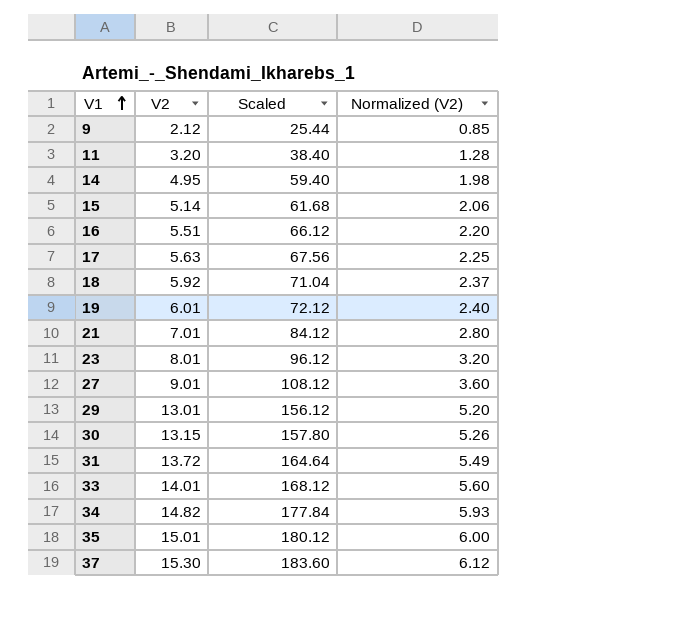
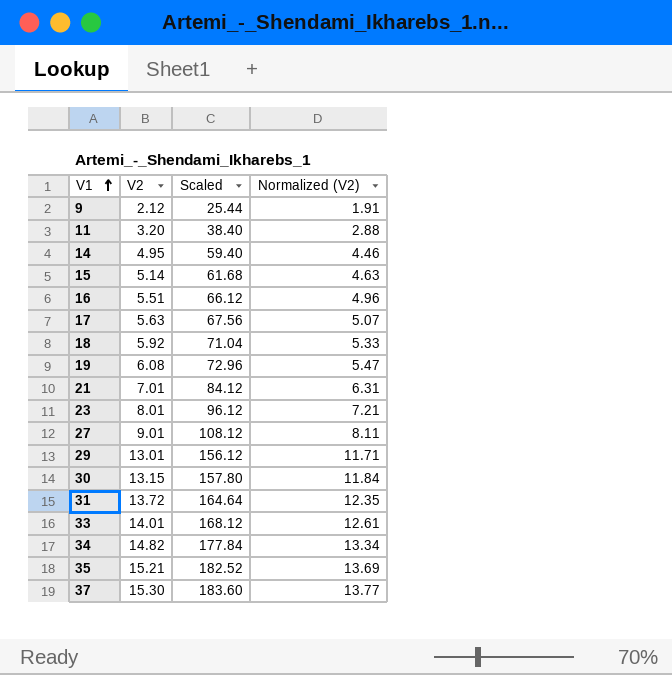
column Normalized (V2) | formula: [V2] * 0.4 -> [V2] * 0.9
19 | V2: 6.01 -> 6.08
19 | Scaled: 72.12 -> 72.96
35 | V2: 15.01 -> 15.21
35 | Scaled: 180.12 -> 182.52

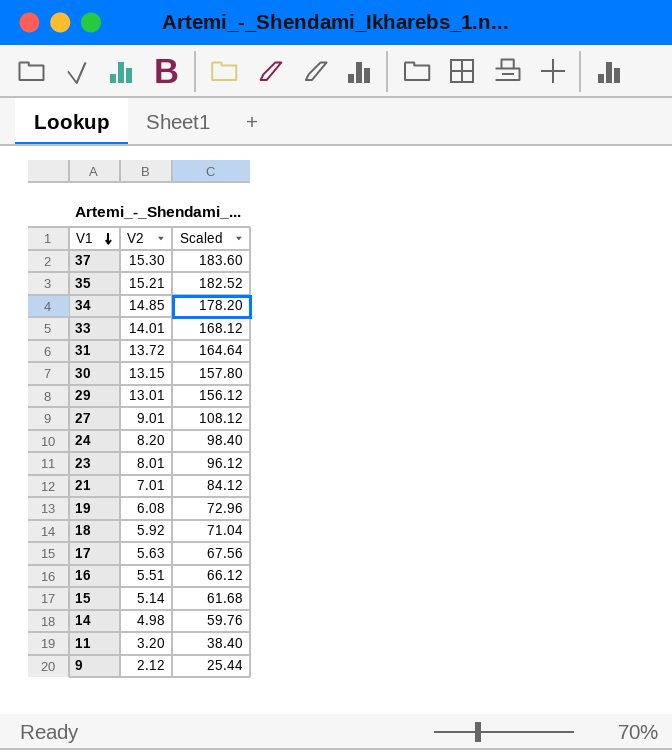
row order: V1 ascending -> V1 descending
column Normalized (V2) | formula: [V2] * 0.9 -> none
34 | V2: 14.82 -> 14.85
34 | Scaled: 177.84 -> 178.20
row 24: none -> 8.20 | 98.40
14 | V2: 4.95 -> 4.98
14 | Scaled: 59.40 -> 59.76

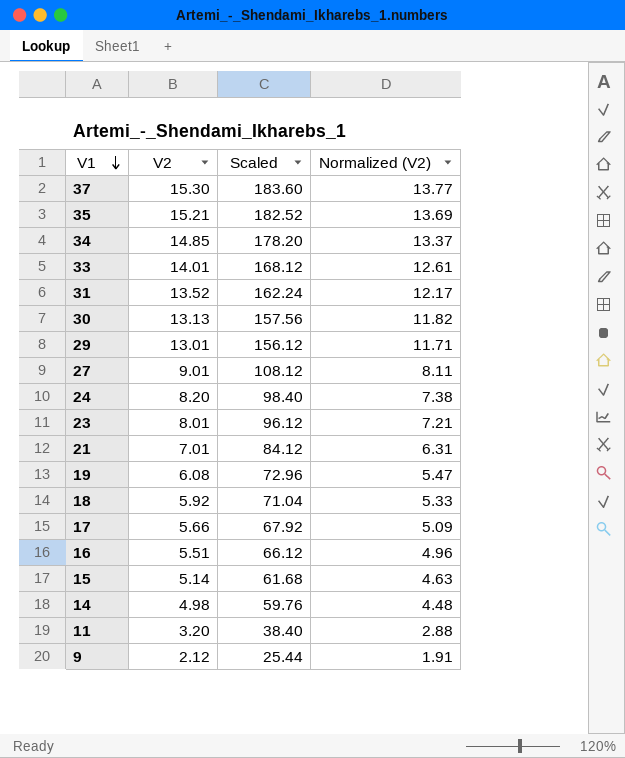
column Normalized (V2) | formula: none -> [V2] * 0.9
31 | V2: 13.72 -> 13.52
31 | Scaled: 164.64 -> 162.24
30 | V2: 13.15 -> 13.13
30 | Scaled: 157.80 -> 157.56
17 | V2: 5.63 -> 5.66
17 | Scaled: 67.56 -> 67.92

